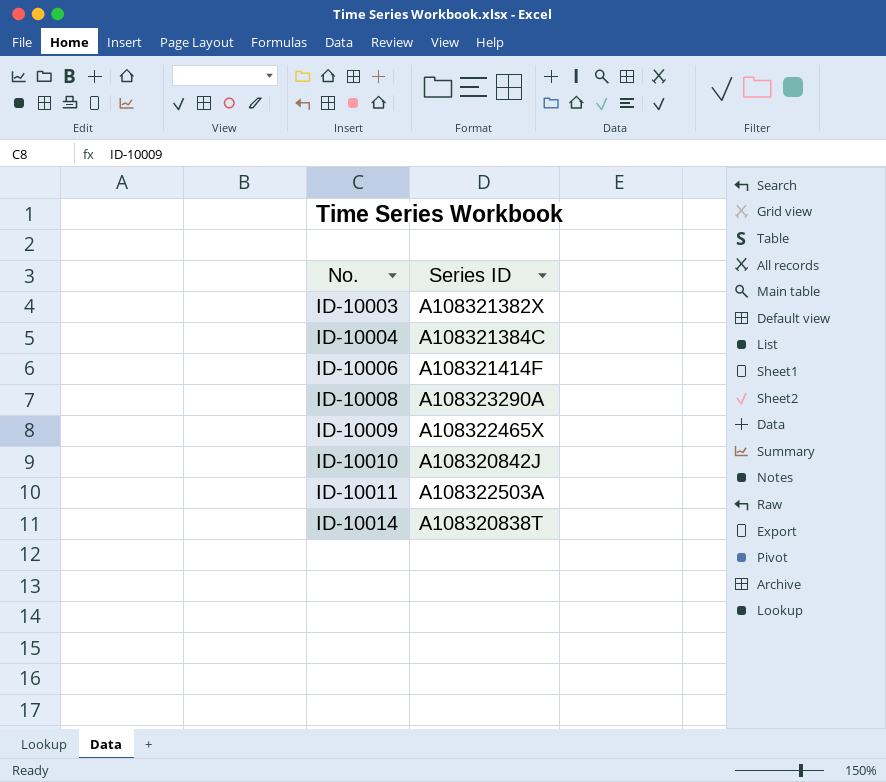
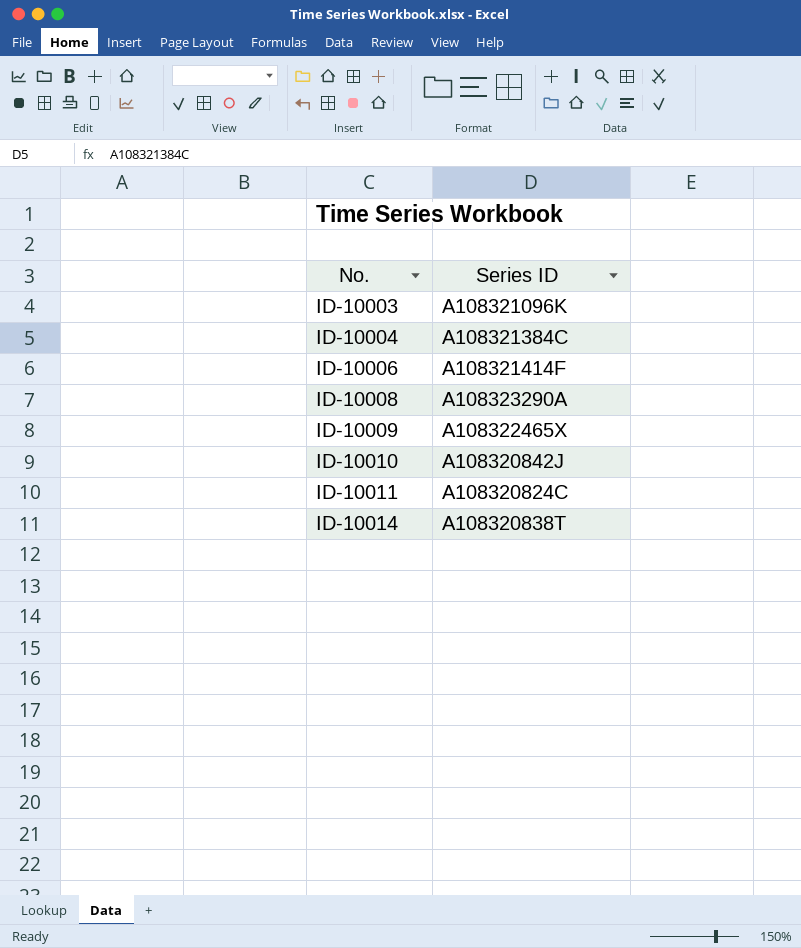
ID-10003 | Series ID: A108321382X -> A108321096K
ID-10011 | Series ID: A108322503A -> A108320824C

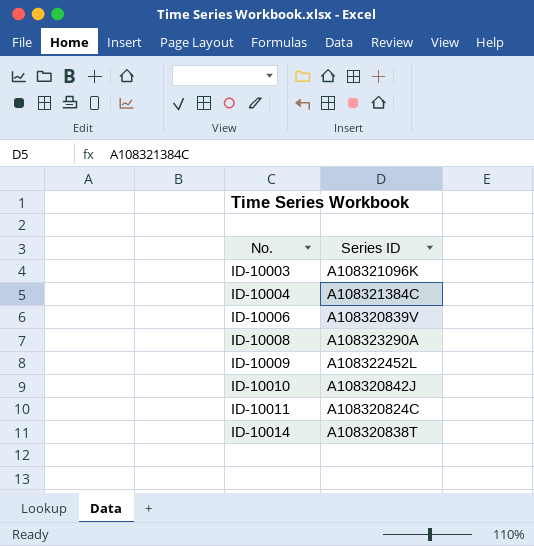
ID-10006 | Series ID: A108321414F -> A108320839V
ID-10009 | Series ID: A108322465X -> A108322452L

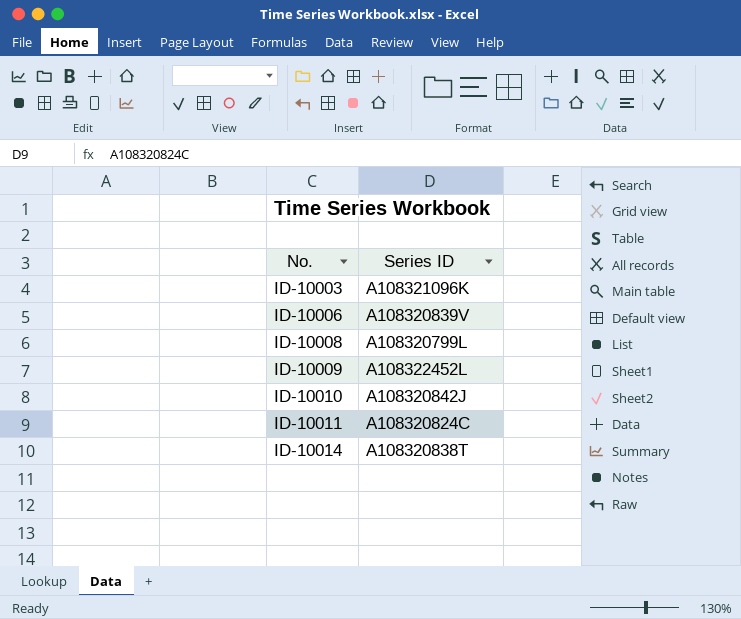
row ID-10004: A108321384C -> none
ID-10008 | Series ID: A108323290A -> A108320799L

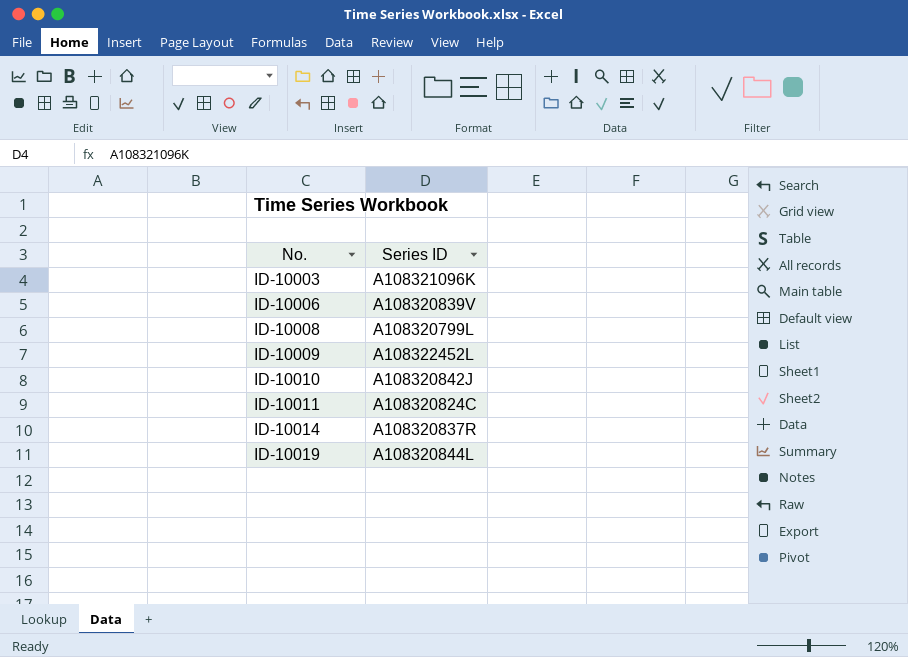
ID-10014 | Series ID: A108320838T -> A108320837R
row ID-10019: none -> A108320844L

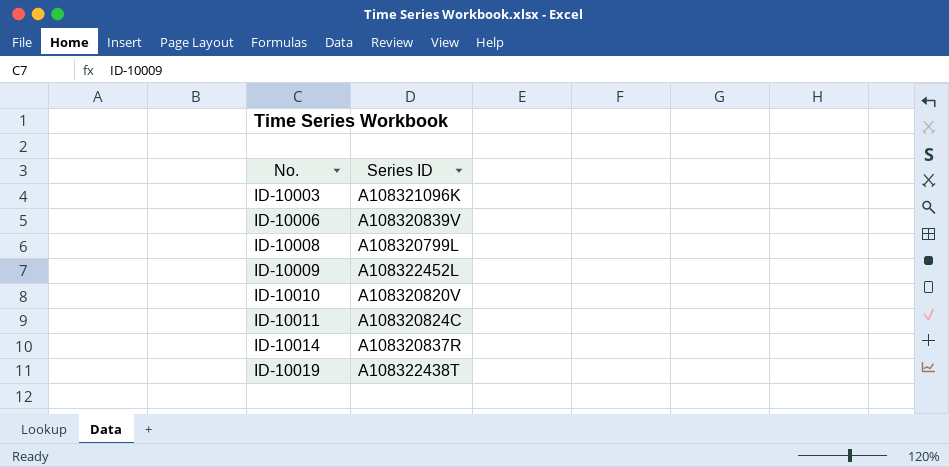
ID-10010 | Series ID: A108320842J -> A108320820V
ID-10019 | Series ID: A108320844L -> A108322438T

